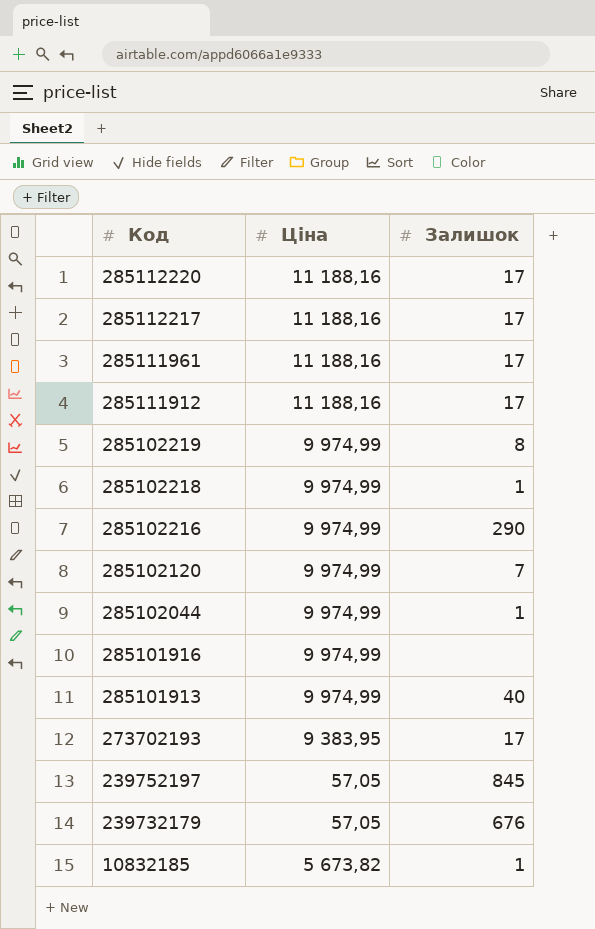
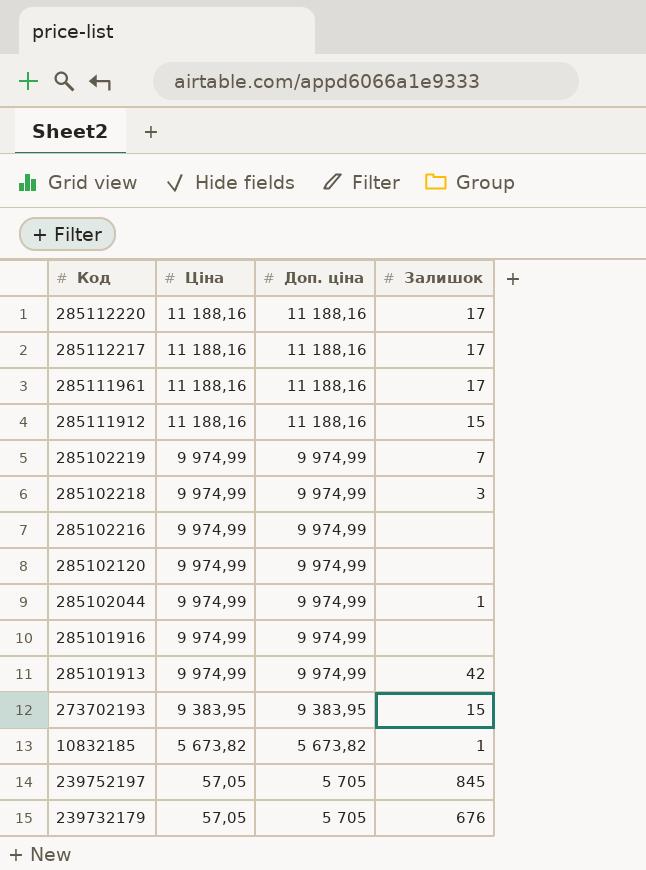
row order: Код descending -> Ціна descending
column Доп. ціна | position: none -> 3
285111912 | Залишок: 17 -> 15
285102219 | Залишок: 8 -> 7
285102218 | Залишок: 1 -> 3
285102216 | Залишок: 290 -> none
285102120 | Залишок: 7 -> none
285101913 | Залишок: 40 -> 42
273702193 | Залишок: 17 -> 15

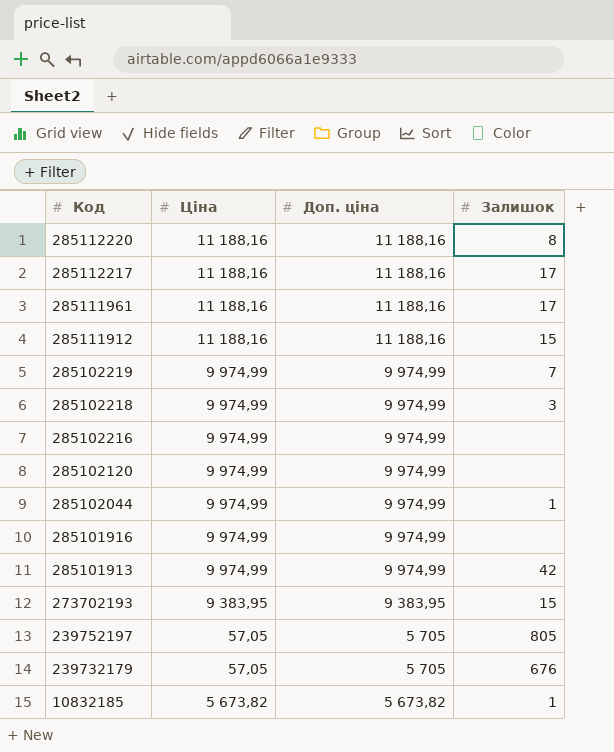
row order: Ціна descending -> Код descending
285112220 | Залишок: 17 -> 8
239752197 | Залишок: 845 -> 805

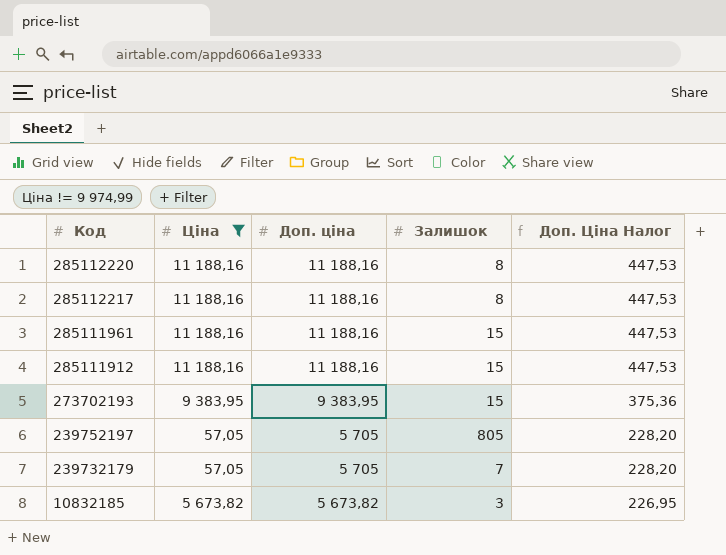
filter: none -> Ціна != 9 974,99
column Доп. Ціна Налог | formula: none -> [Доп. ціна] * 0,04
285112217 | Залишок: 17 -> 8
285111961 | Залишок: 17 -> 15
239732179 | Залишок: 676 -> 7
10832185 | Залишок: 1 -> 3

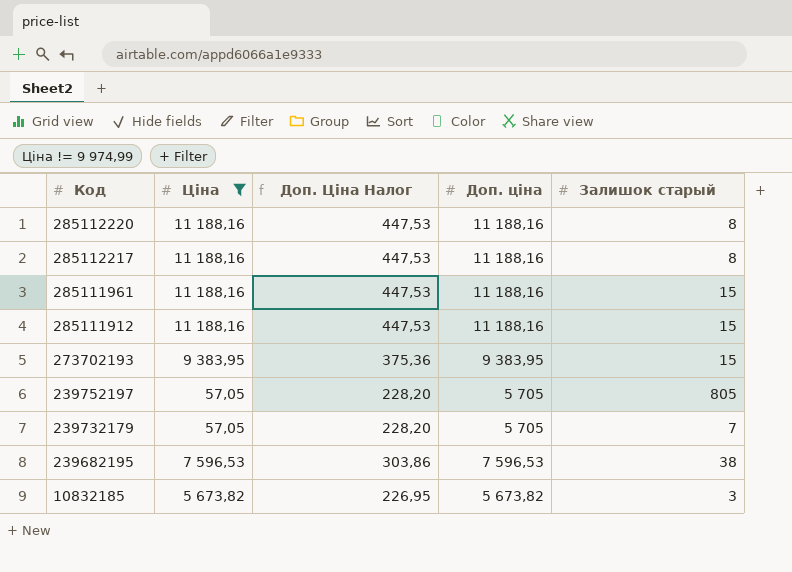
column Доп. Ціна Налог | position: 5 -> 3
column name: Залишок -> Залишок старый
row 239682195: none -> 7 596,53 | 303,86 | 7 596,53 | 38

